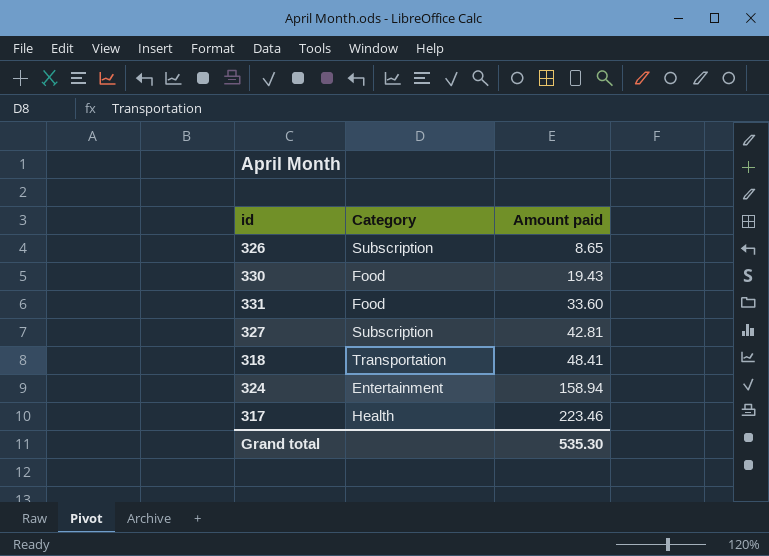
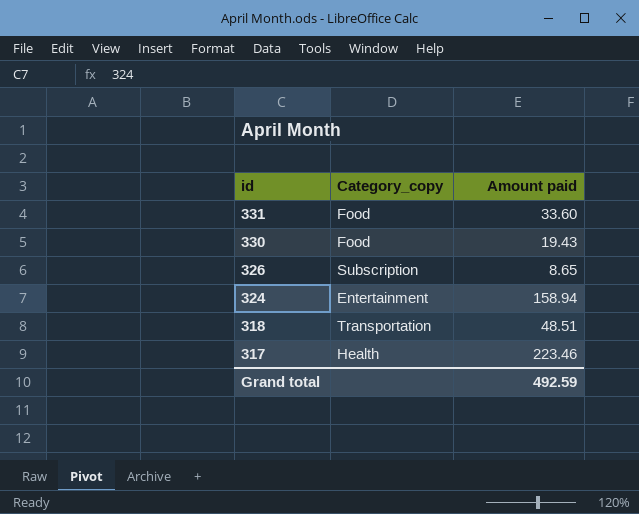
row order: Amount paid ascending -> id descending
column name: Category -> Category_copy
row 327: Subscription | 42.81 -> none
318 | Amount paid: 48.41 -> 48.51
Grand total | Amount paid: 535.30 -> 492.59

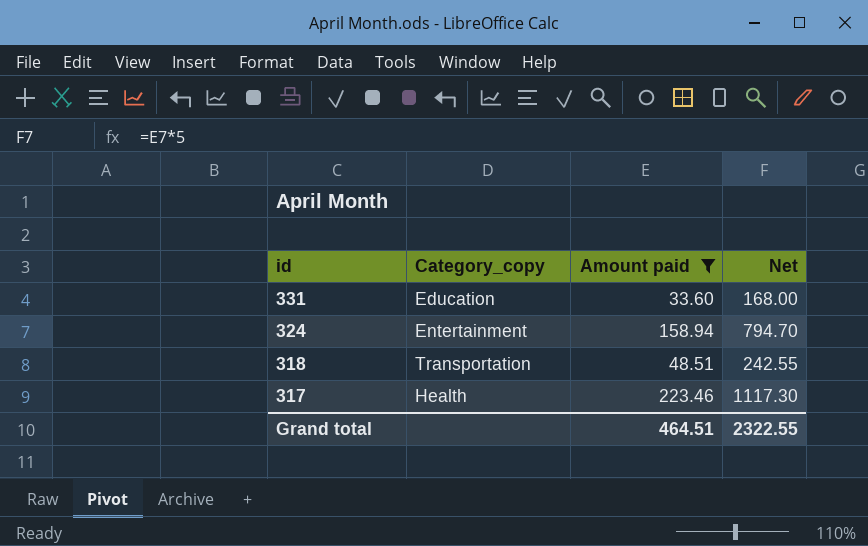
filter: none -> Amount paid >= 33.60
column Net | formula: none -> [Amount paid] * 5
331 | Category_copy: Food -> Education
Grand total | Amount paid: 492.59 -> 464.51

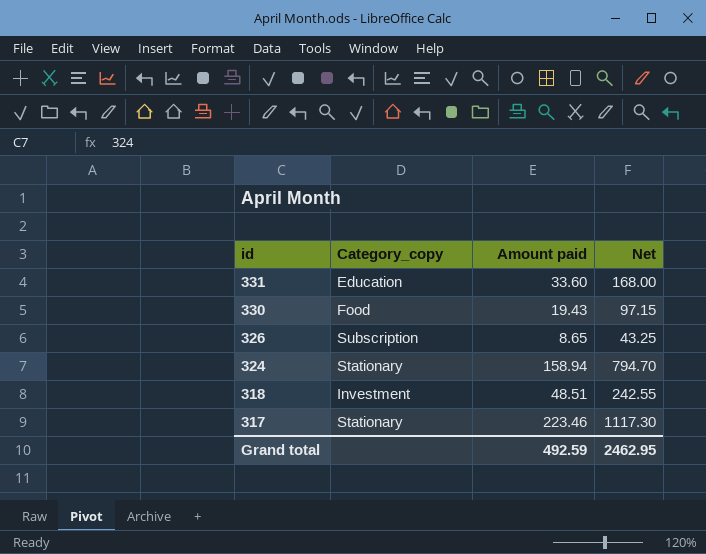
filter: Amount paid >= 33.60 -> none
324 | Category_copy: Entertainment -> Stationary
318 | Category_copy: Transportation -> Investment
317 | Category_copy: Health -> Stationary
Grand total | Amount paid: 464.51 -> 492.59
Grand total | Net: 2322.55 -> 2462.95

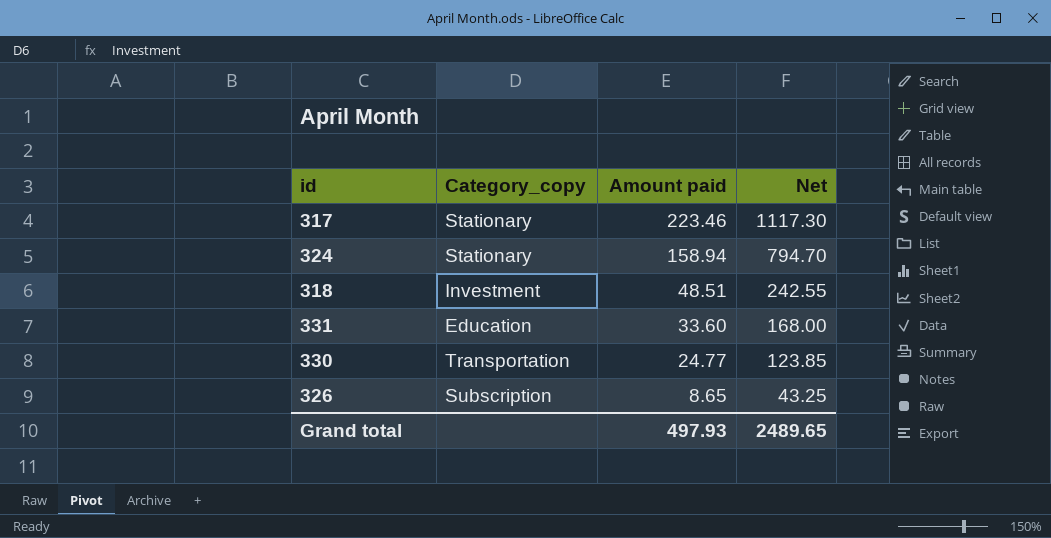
row order: id descending -> Amount paid descending
330 | Category_copy: Food -> Transportation
330 | Amount paid: 19.43 -> 24.77
330 | Net: 97.15 -> 123.85
Grand total | Amount paid: 492.59 -> 497.93
Grand total | Net: 2462.95 -> 2489.65

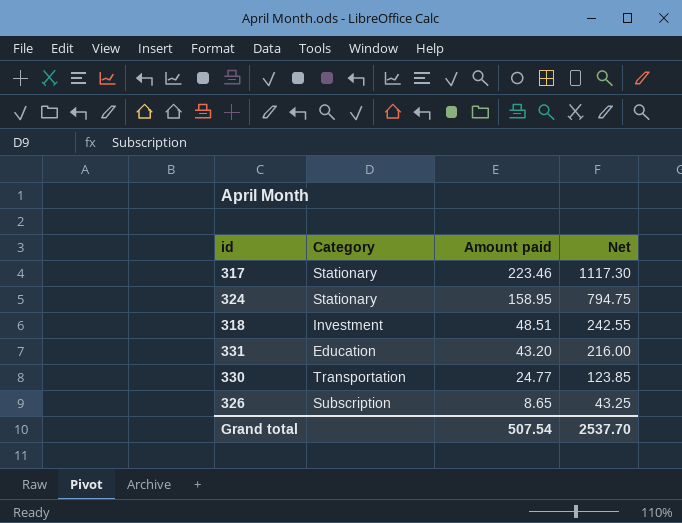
column name: Category_copy -> Category
324 | Amount paid: 158.94 -> 158.95
324 | Net: 794.70 -> 794.75
331 | Amount paid: 33.60 -> 43.20
331 | Net: 168.00 -> 216.00
Grand total | Amount paid: 497.93 -> 507.54
Grand total | Net: 2489.65 -> 2537.70

